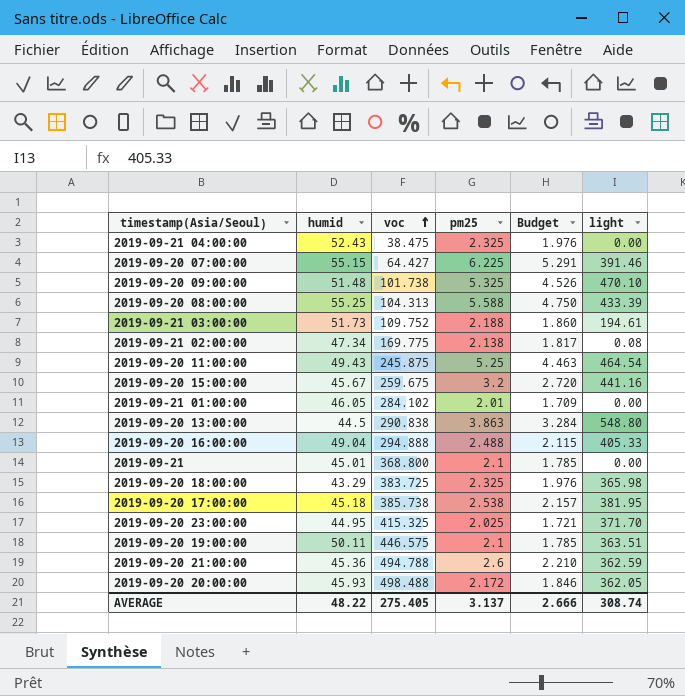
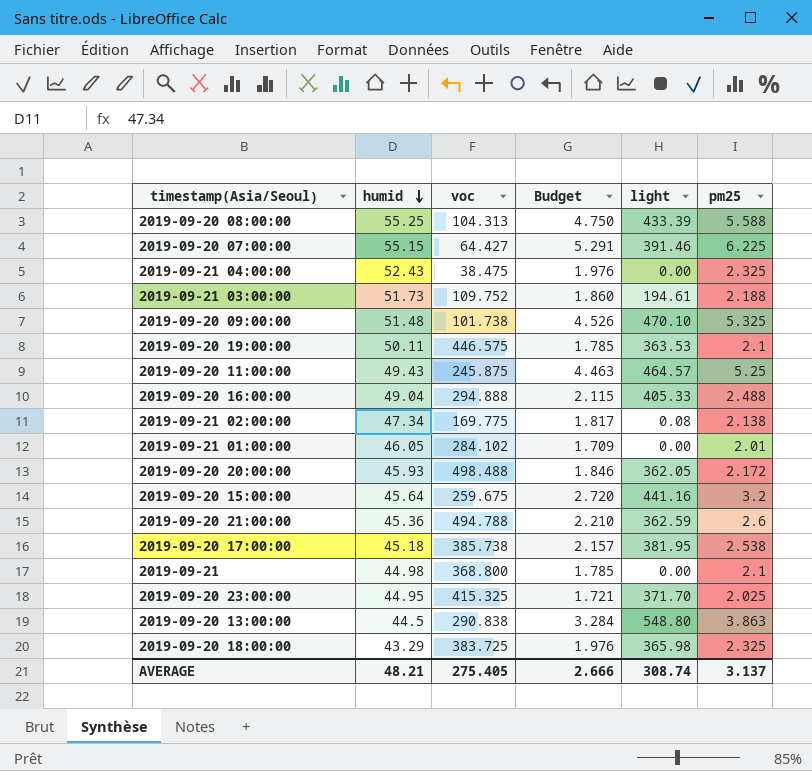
row order: voc ascending -> humid descending
column pm25 | position: 4 -> 6
2019-09-20 19:00:00 | light: 363.51 -> 363.53
2019-09-20 11:00:00 | light: 464.54 -> 464.57
2019-09-20 15:00:00 | humid: 45.67 -> 45.64
2019-09-21 | humid: 45.01 -> 44.98
AVERAGE | humid: 48.22 -> 48.21

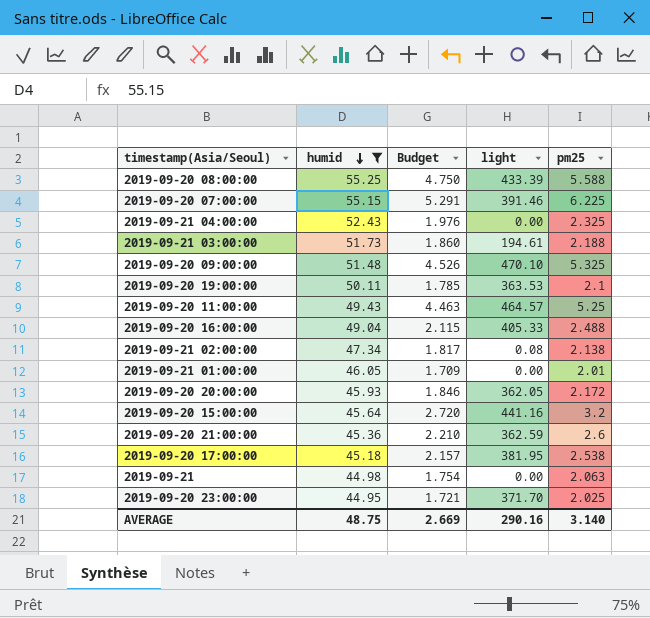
filter: none -> humid >= 44.95
column voc | position: 3 -> none
2019-09-21 | Budget: 1.785 -> 1.754
2019-09-21 | pm25: 2.1 -> 2.063
AVERAGE | humid: 48.21 -> 48.75
AVERAGE | Budget: 2.666 -> 2.669
AVERAGE | light: 308.74 -> 290.16
AVERAGE | pm25: 3.137 -> 3.140

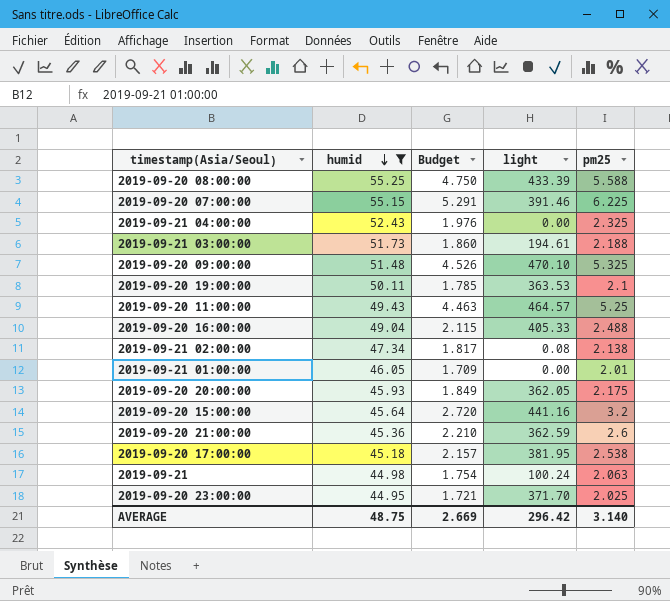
2019-09-20 20:00:00 | Budget: 1.846 -> 1.849
2019-09-20 20:00:00 | pm25: 2.172 -> 2.175
2019-09-21 | light: 0.00 -> 100.24
AVERAGE | light: 290.16 -> 296.42

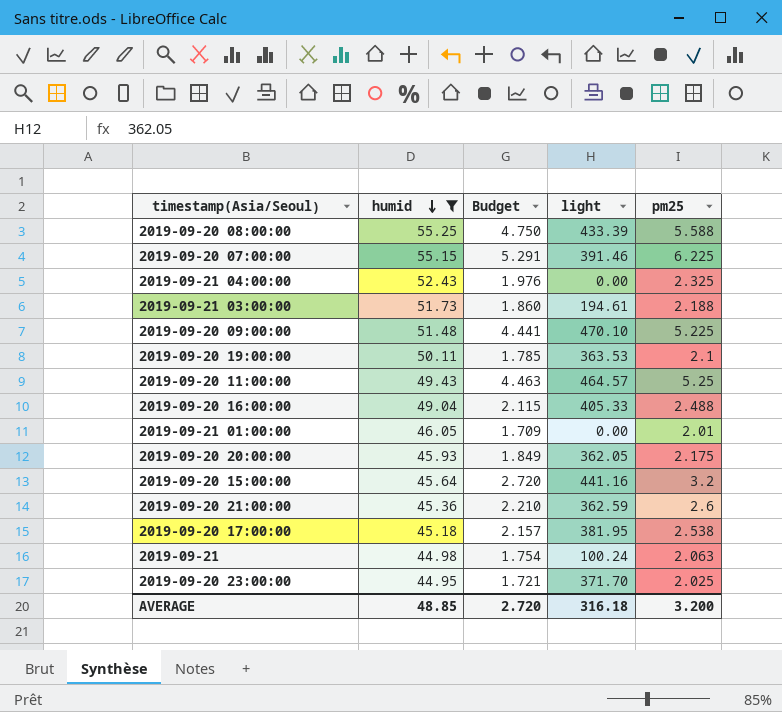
row 2019-09-21 02:00:00: 47.34 | 1.817 | 0.08 | 2.138 -> none
2019-09-20 09:00:00 | Budget: 4.526 -> 4.441
2019-09-20 09:00:00 | pm25: 5.325 -> 5.225
AVERAGE | humid: 48.75 -> 48.85
AVERAGE | Budget: 2.669 -> 2.720
AVERAGE | light: 296.42 -> 316.18
AVERAGE | pm25: 3.140 -> 3.200

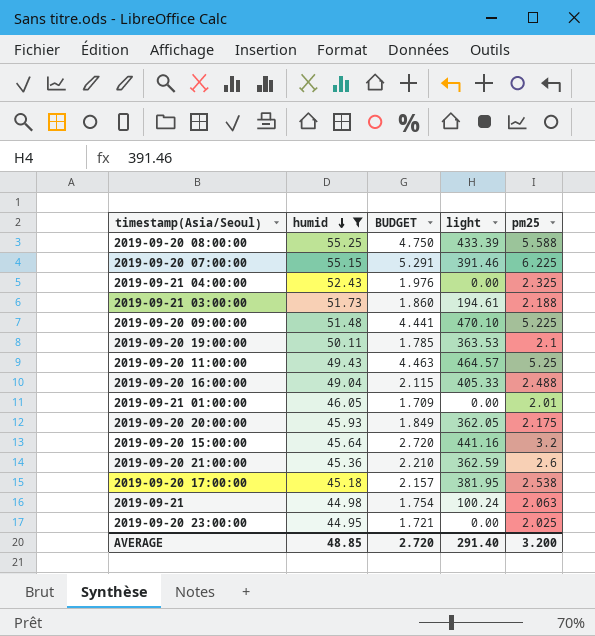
column name: Budget -> BUDGET
2019-09-20 23:00:00 | light: 371.70 -> 0.00
AVERAGE | light: 316.18 -> 291.40

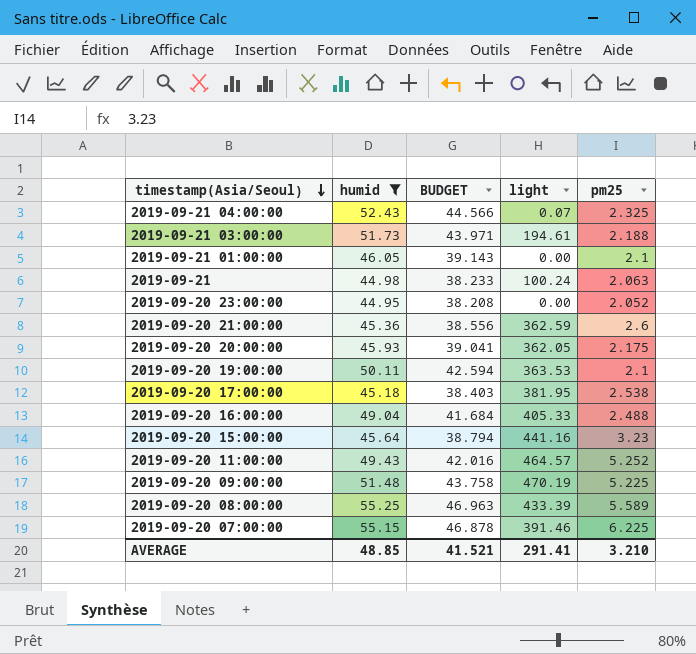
row order: humid descending -> timestamp(Asia/Seoul) descending
column BUDGET | formula: [pm25] * 0.85 -> [humid] * 0.85
2019-09-21 04:00:00 | light: 0.00 -> 0.07
2019-09-21 01:00:00 | pm25: 2.01 -> 2.1
2019-09-20 23:00:00 | pm25: 2.025 -> 2.052
2019-09-20 15:00:00 | pm25: 3.2 -> 3.23
2019-09-20 11:00:00 | pm25: 5.25 -> 5.252
2019-09-20 09:00:00 | light: 470.10 -> 470.19
2019-09-20 08:00:00 | pm25: 5.588 -> 5.589
AVERAGE | BUDGET: 2.720 -> 41.521
AVERAGE | light: 291.40 -> 291.41
AVERAGE | pm25: 3.200 -> 3.210

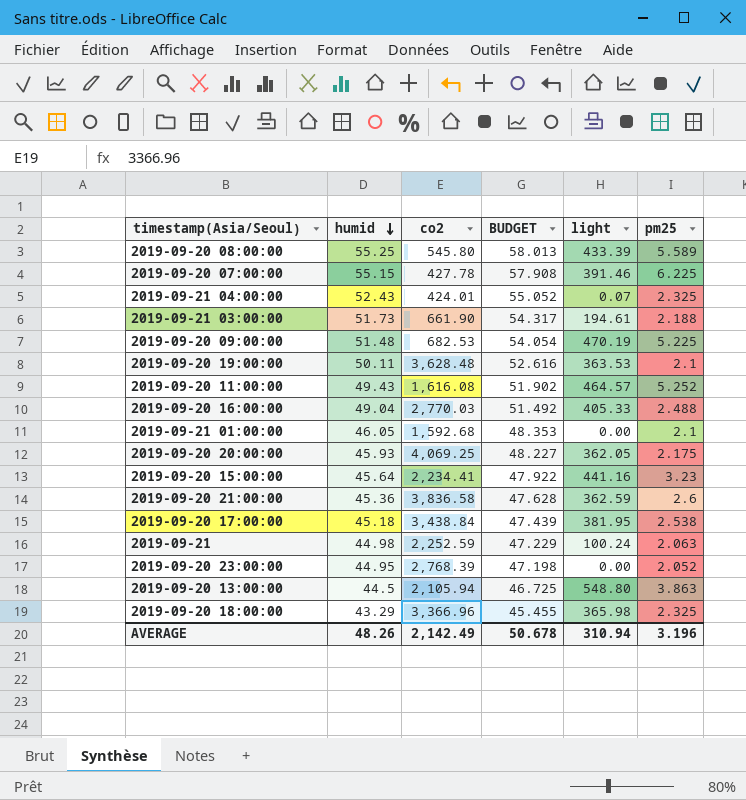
filter: humid >= 44.95 -> none
row order: timestamp(Asia/Seoul) descending -> humid descending
column co2 | position: none -> 3
column BUDGET | formula: [humid] * 0.85 -> [humid] * 1.05
AVERAGE | humid: 48.85 -> 48.26
AVERAGE | BUDGET: 41.521 -> 50.678
AVERAGE | light: 291.41 -> 310.94
AVERAGE | pm25: 3.210 -> 3.196

